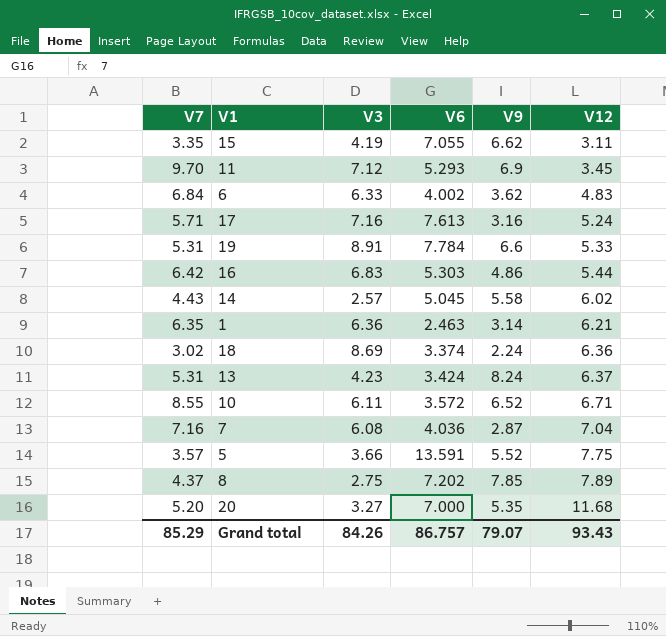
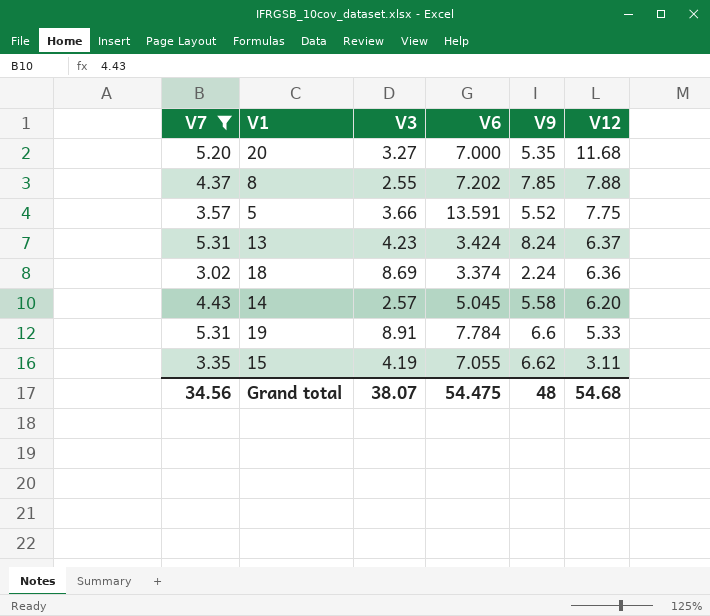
filter: none -> V7 <= 5.31
row order: V12 ascending -> V12 descending
8 | V3: 2.75 -> 2.55
8 | V12: 7.89 -> 7.88
14 | V12: 6.02 -> 6.20
Grand total | V7: 85.29 -> 34.56
Grand total | V3: 84.26 -> 38.07
Grand total | V6: 86.757 -> 54.475
Grand total | V9: 79.07 -> 48
Grand total | V12: 93.43 -> 54.68

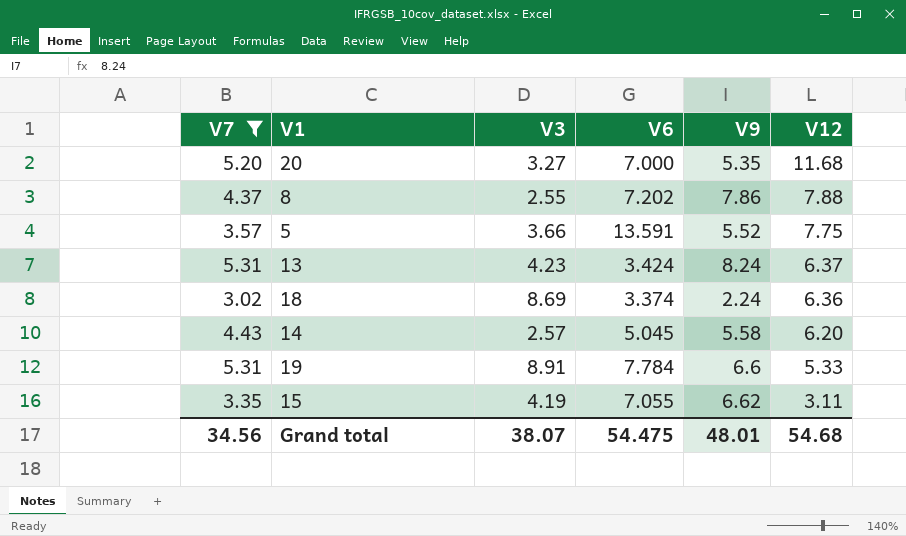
8 | V9: 7.85 -> 7.86
Grand total | V9: 48 -> 48.01

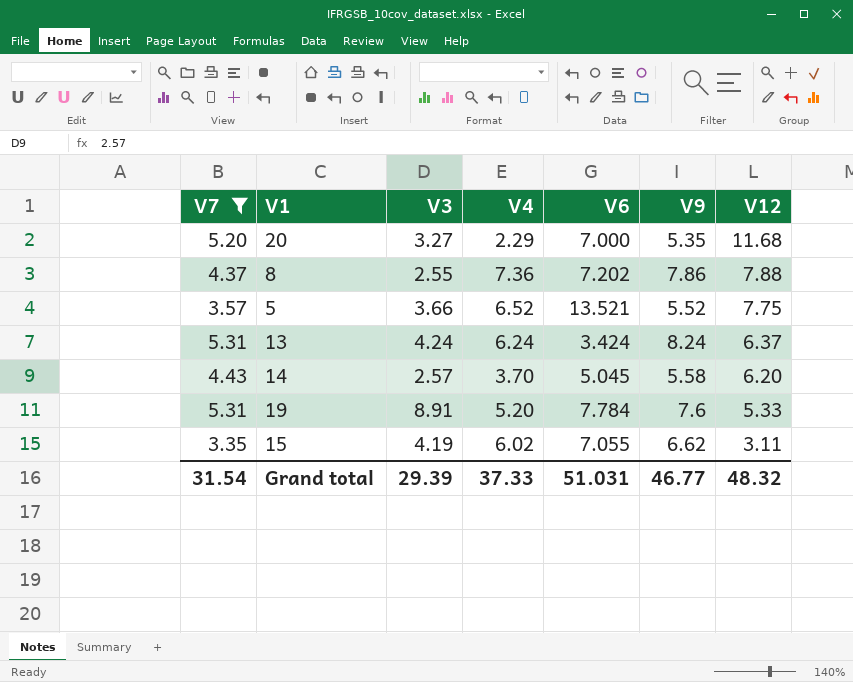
column V4 | position: none -> 4
row 18: 3.02 | 8.69 | 3.374 | 2.24 | 6.36 -> none
5 | V6: 13.591 -> 13.521
13 | V3: 4.23 -> 4.24
19 | V9: 6.6 -> 7.6
Grand total | V7: 34.56 -> 31.54
Grand total | V3: 38.07 -> 29.39
Grand total | V6: 54.475 -> 51.031
Grand total | V9: 48.01 -> 46.77
Grand total | V12: 54.68 -> 48.32

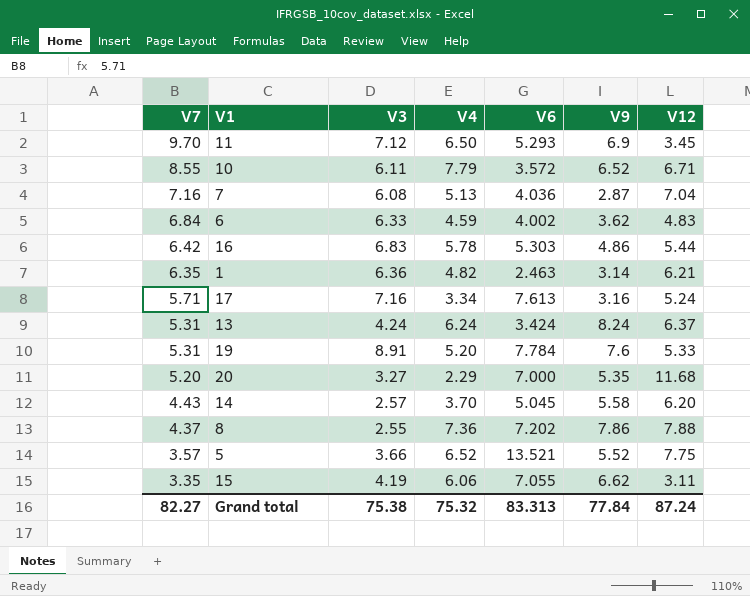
filter: V7 <= 5.31 -> none
row order: V12 descending -> V7 descending
15 | V4: 6.02 -> 6.06
Grand total | V7: 31.54 -> 82.27
Grand total | V3: 29.39 -> 75.38
Grand total | V4: 37.33 -> 75.32
Grand total | V6: 51.031 -> 83.313
Grand total | V9: 46.77 -> 77.84
Grand total | V12: 48.32 -> 87.24

